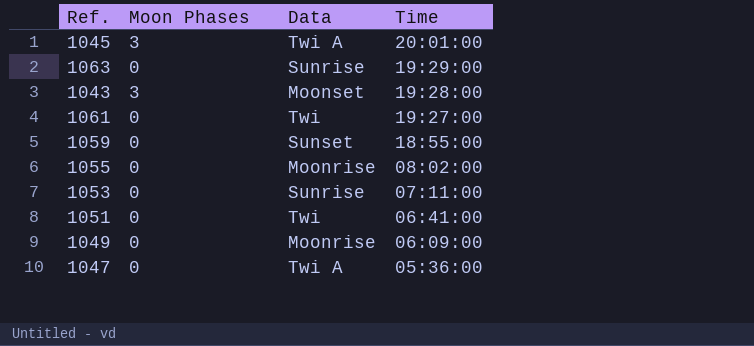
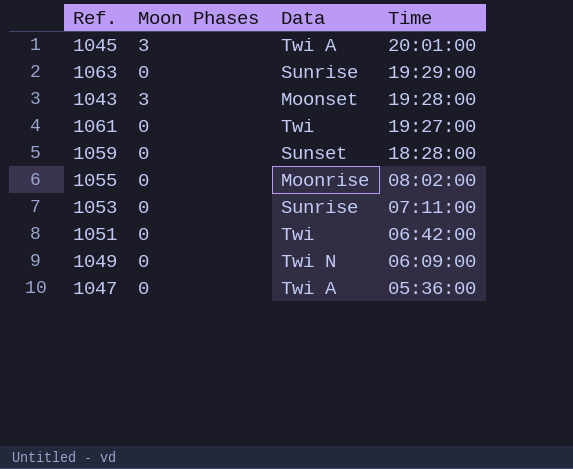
1059 | Time: 18:55:00 -> 18:28:00
1051 | Time: 06:41:00 -> 06:42:00
1049 | Data: Moonrise -> Twi N

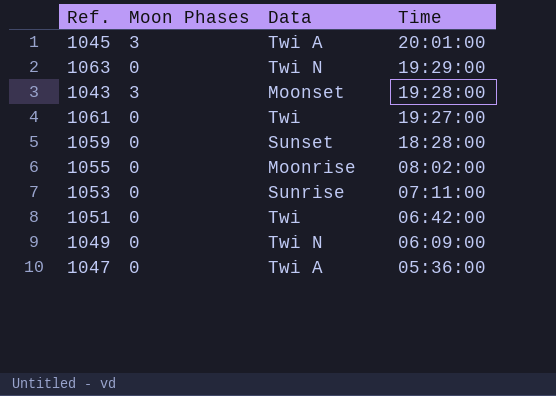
1063 | Data: Sunrise -> Twi N

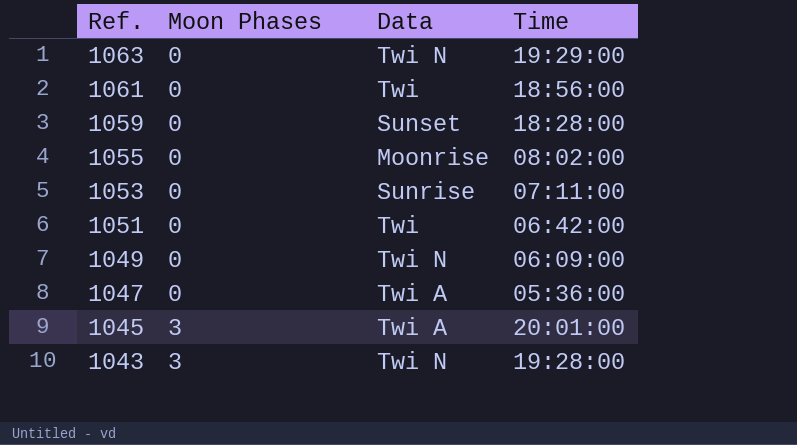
row order: Time descending -> Ref. descending
1061 | Time: 19:27:00 -> 18:56:00
1043 | Data: Moonset -> Twi N

